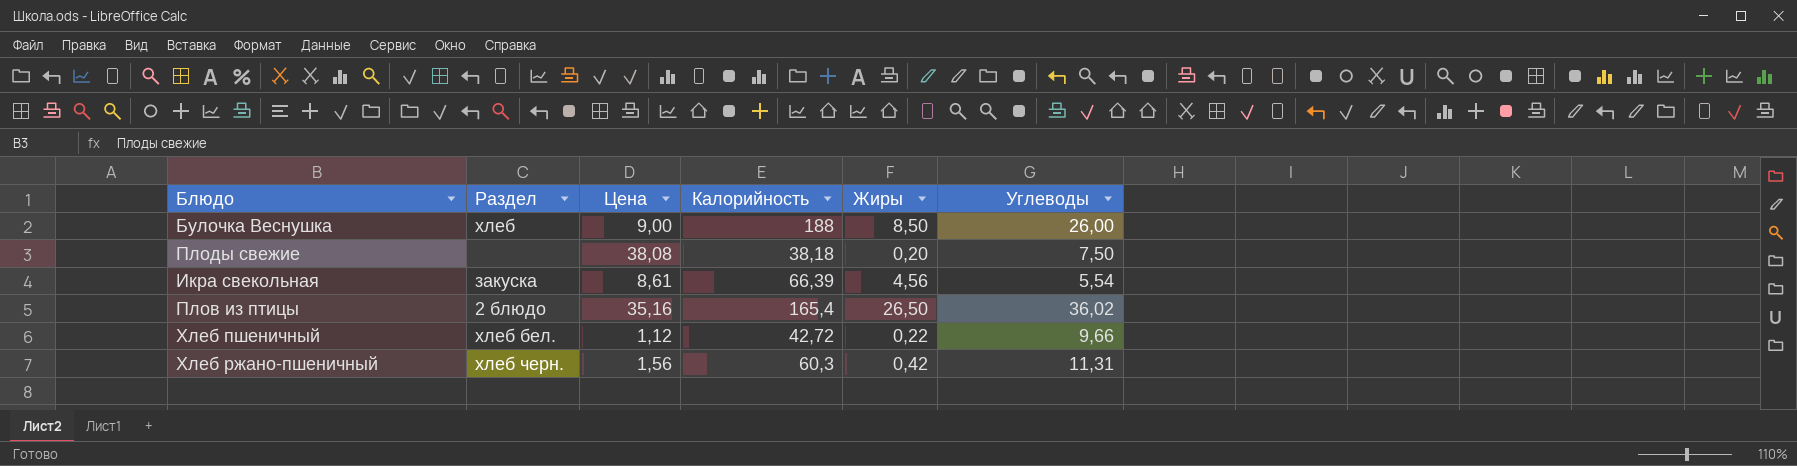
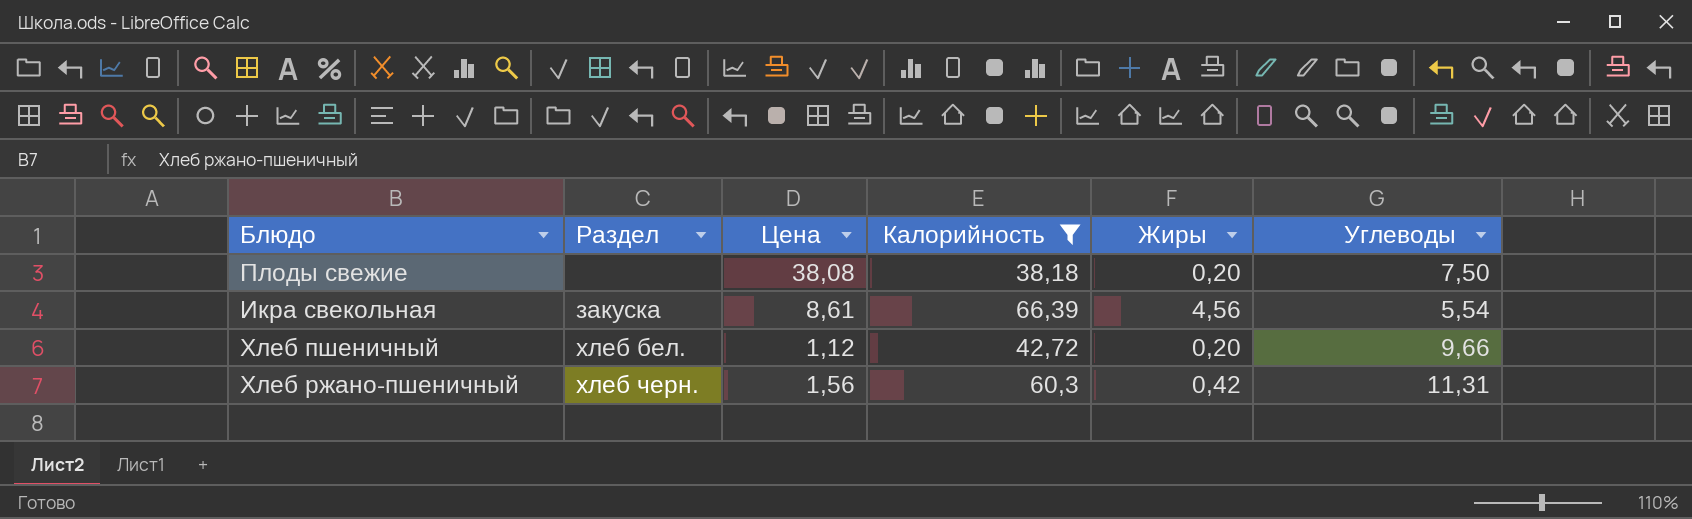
filter: none -> Калорийность <= 66,39
Хлеб пшеничный | Жиры: 0,22 -> 0,20

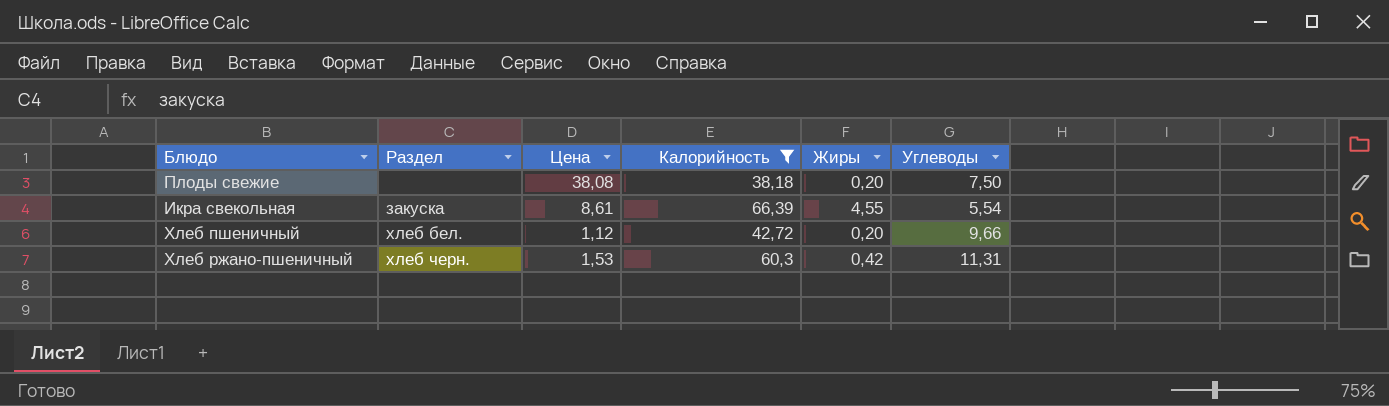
Икра свекольная | Жиры: 4,56 -> 4,55
Хлеб ржано-пшеничный | Цена: 1,56 -> 1,53

